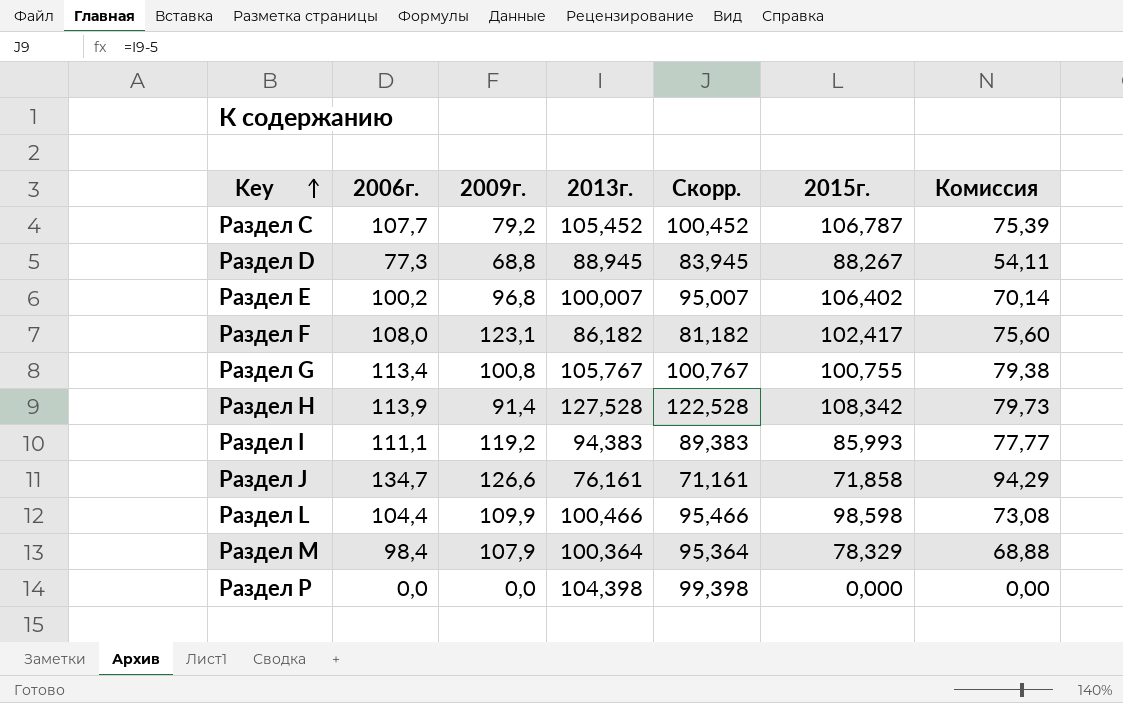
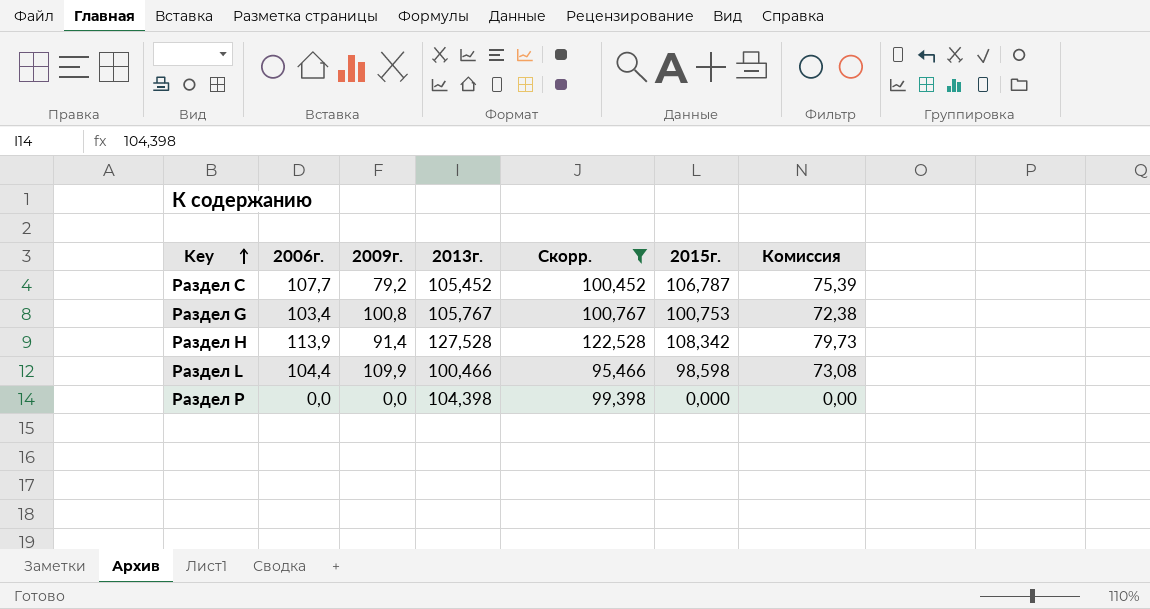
filter: none -> Скорр. >= 95,466
Раздел G | 2006г.: 113,4 -> 103,4
Раздел G | 2015г.: 100,755 -> 100,753
Раздел G | Комиссия: 79,38 -> 72,38

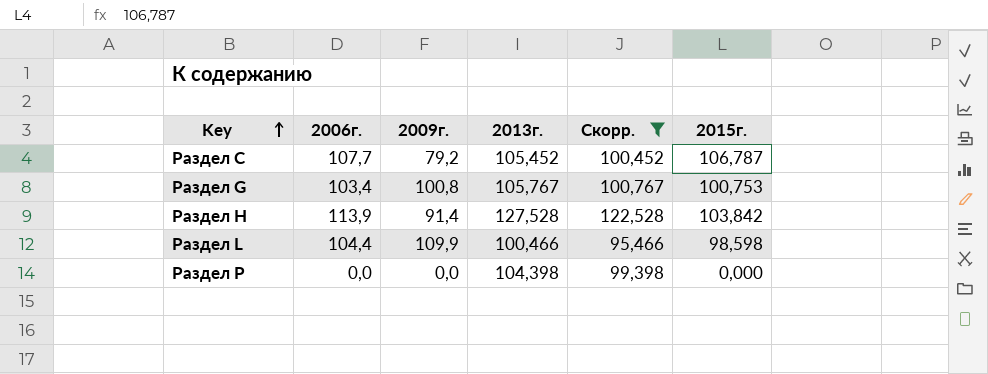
column Комиссия | formula: [2006г.] * 0,7 -> none
Раздел H | 2015г.: 108,342 -> 103,842

